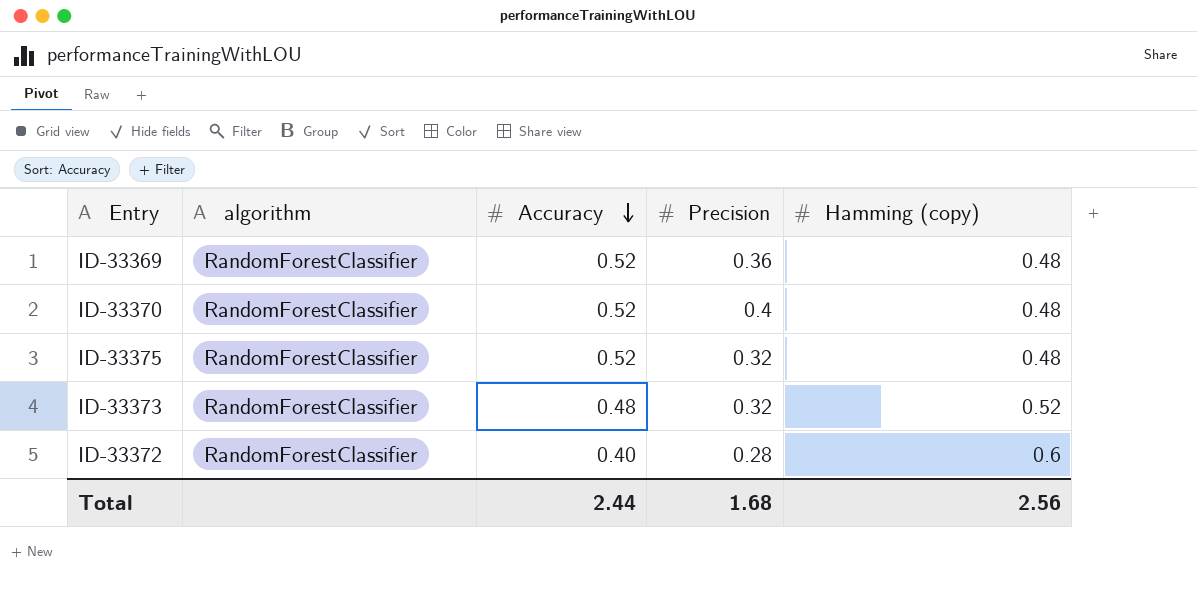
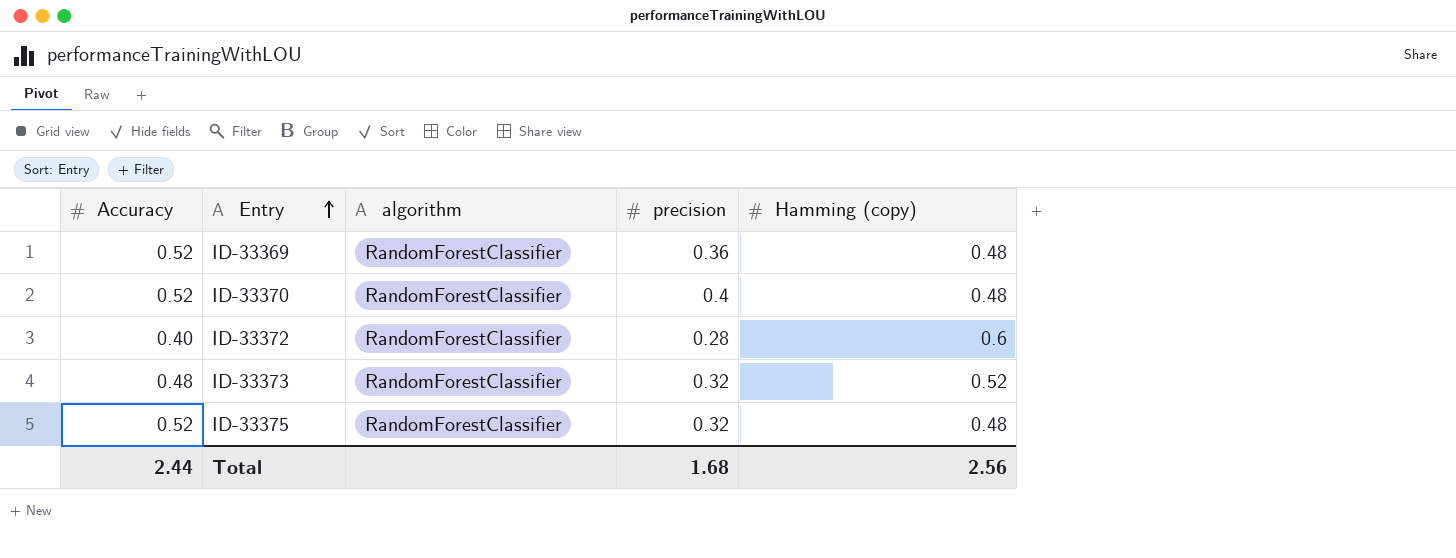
row order: Accuracy descending -> Entry ascending
column Accuracy | position: 3 -> 1
column name: Precision -> precision

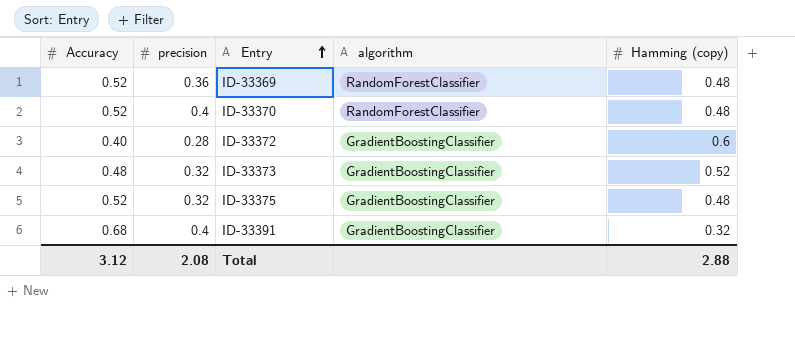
column precision | position: 4 -> 2
ID-33372 | algorithm: RandomForestClassifier -> GradientBoostingClassifier
ID-33373 | algorithm: RandomForestClassifier -> GradientBoostingClassifier
ID-33375 | algorithm: RandomForestClassifier -> GradientBoostingClassifier
row ID-33391: none -> 0.68 | 0.4 | GradientBoostingClassifier | 0.32
Total | Accuracy: 2.44 -> 3.12
Total | precision: 1.68 -> 2.08
Total | Hamming (copy): 2.56 -> 2.88

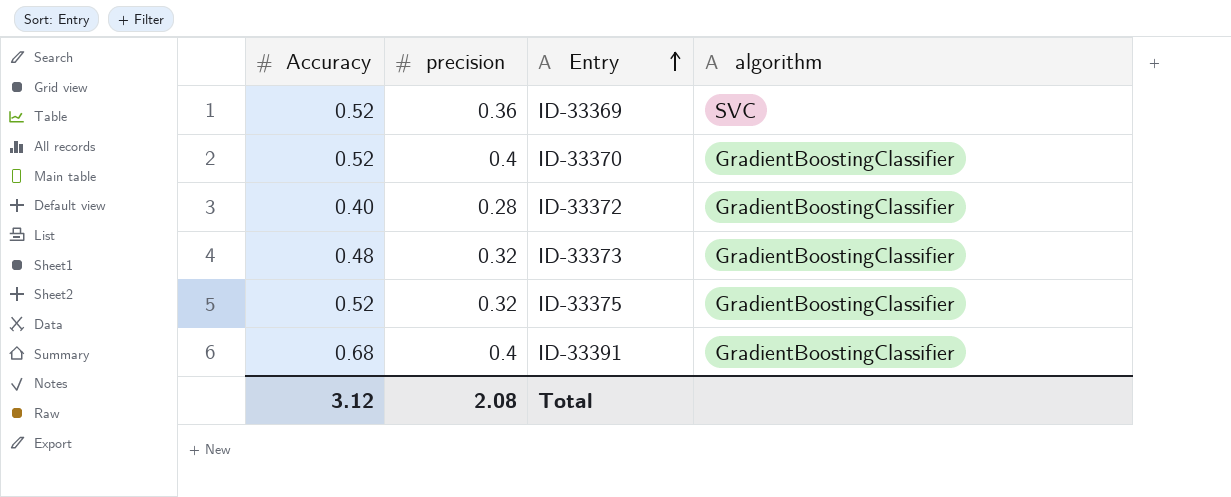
column Hamming (copy) | position: 5 -> none
ID-33369 | algorithm: RandomForestClassifier -> SVC
ID-33370 | algorithm: RandomForestClassifier -> GradientBoostingClassifier

